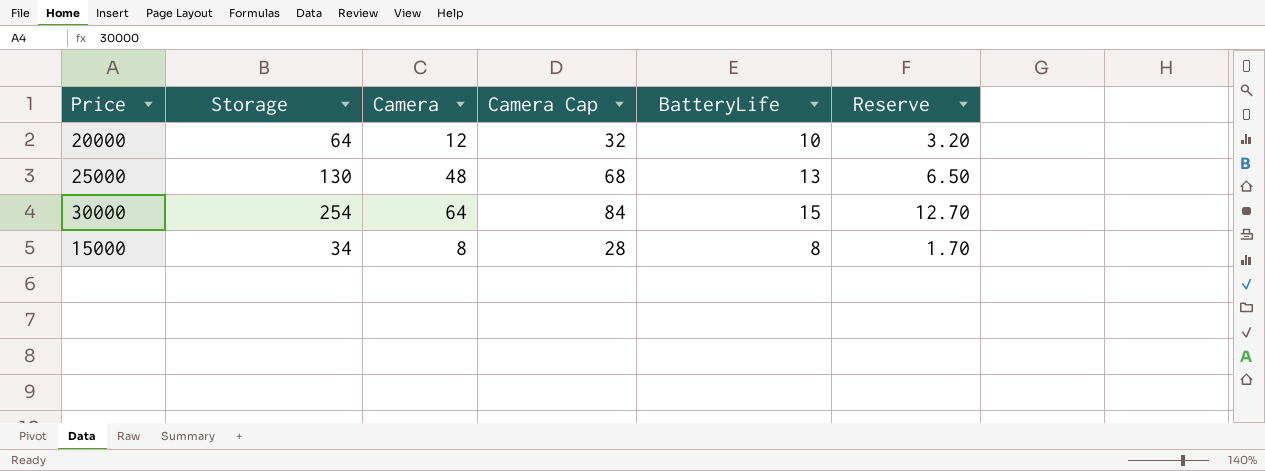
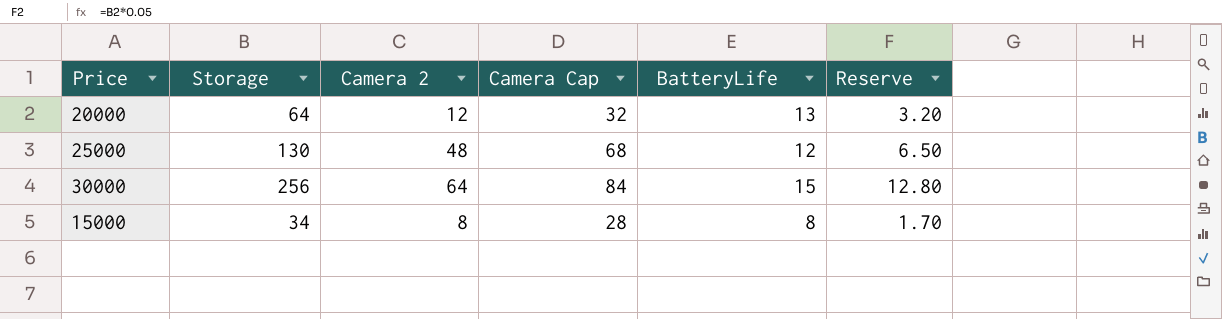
column name: Camera -> Camera 2
20000 | BatteryLife: 10 -> 13
25000 | BatteryLife: 13 -> 12
30000 | Storage: 254 -> 256
30000 | Reserve: 12.70 -> 12.80

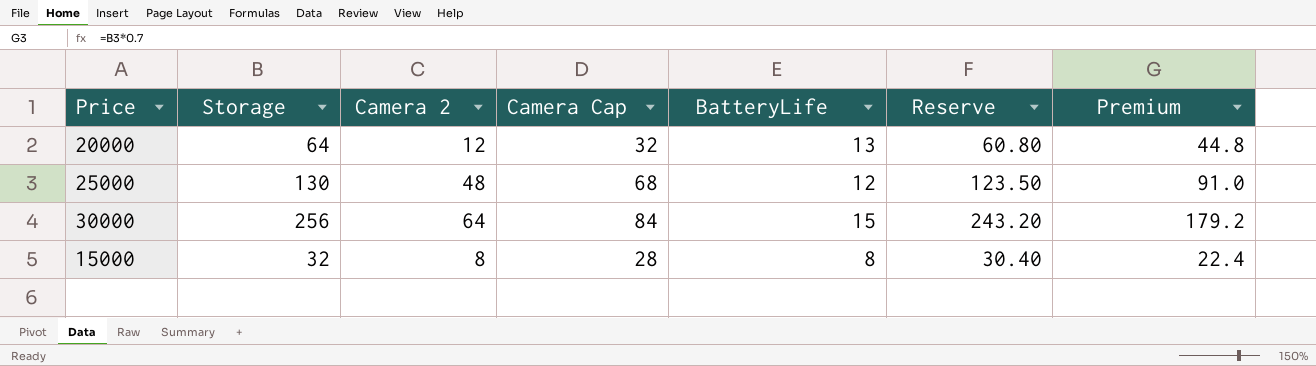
column Reserve | formula: [Storage] * 0.05 -> [Storage] * 0.95
column Premium | formula: none -> [Storage] * 0.7
15000 | Storage: 34 -> 32

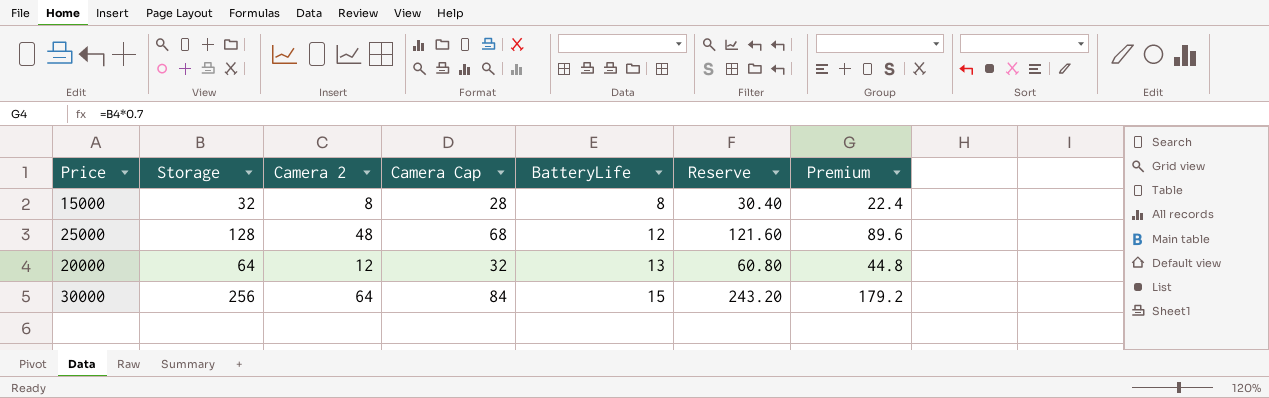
row order: none -> BatteryLife ascending
25000 | Storage: 130 -> 128
25000 | Reserve: 123.50 -> 121.60
25000 | Premium: 91.0 -> 89.6

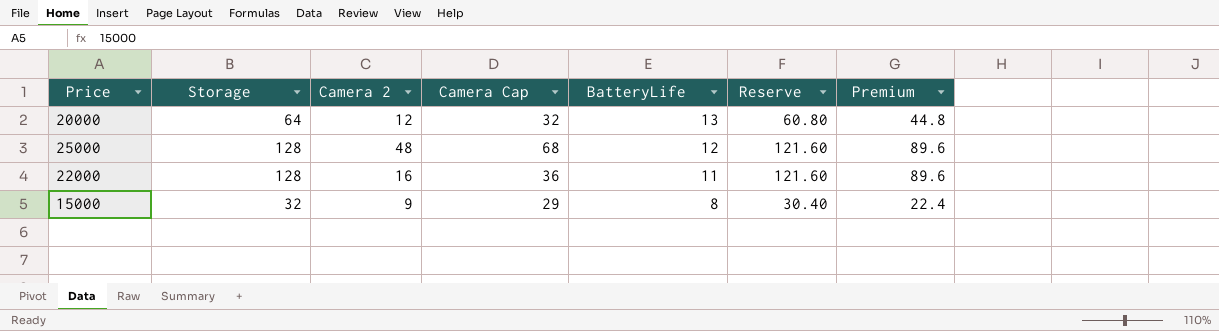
row order: BatteryLife ascending -> BatteryLife descending
row 30000: 256 | 64 | 84 | 15 | 243.20 | 179.2 -> none
row 22000: none -> 128 | 16 | 36 | 11 | 121.60 | 89.6
15000 | Camera 2: 8 -> 9
15000 | Camera Cap: 28 -> 29

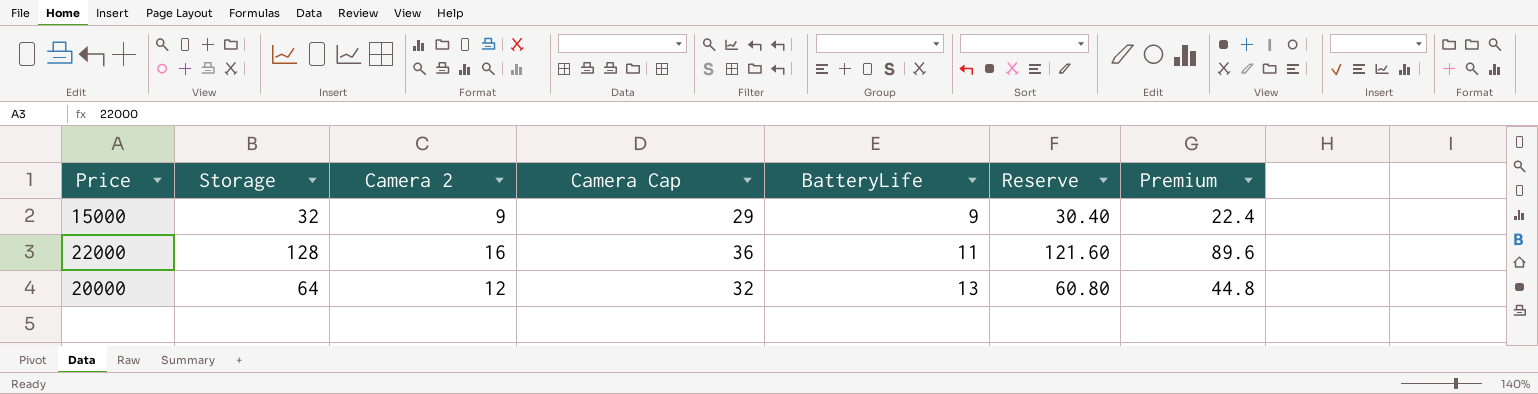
row order: BatteryLife descending -> BatteryLife ascending
row 25000: 128 | 48 | 68 | 12 | 121.60 | 89.6 -> none
15000 | BatteryLife: 8 -> 9

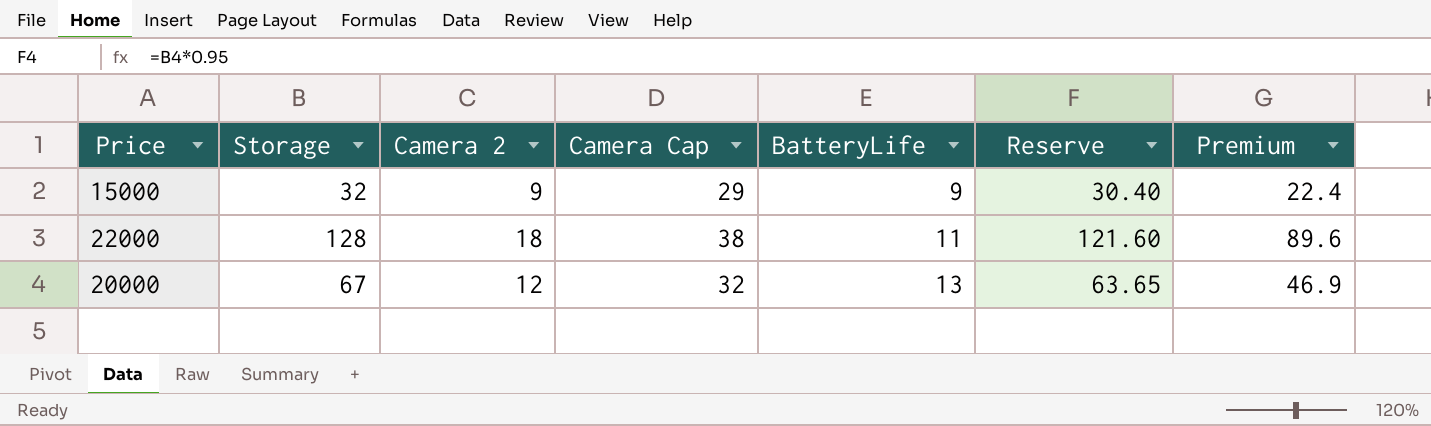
22000 | Camera 2: 16 -> 18
22000 | Camera Cap: 36 -> 38
20000 | Storage: 64 -> 67
20000 | Reserve: 60.80 -> 63.65
20000 | Premium: 44.8 -> 46.9

